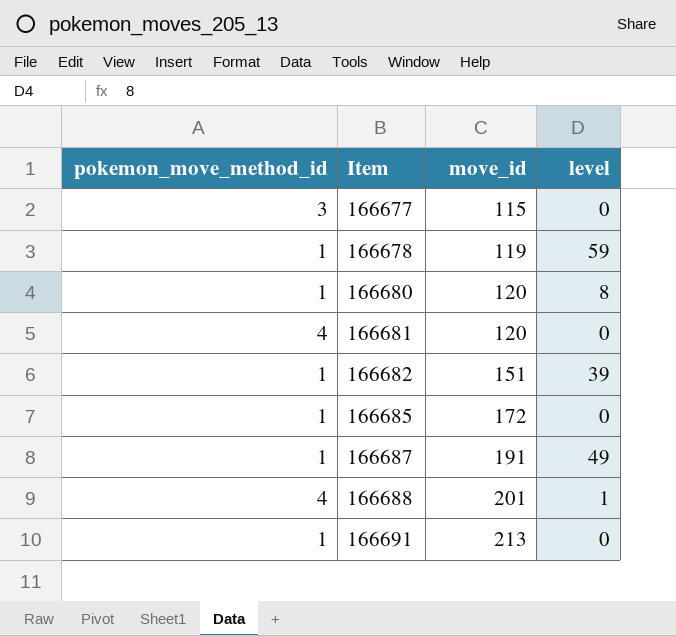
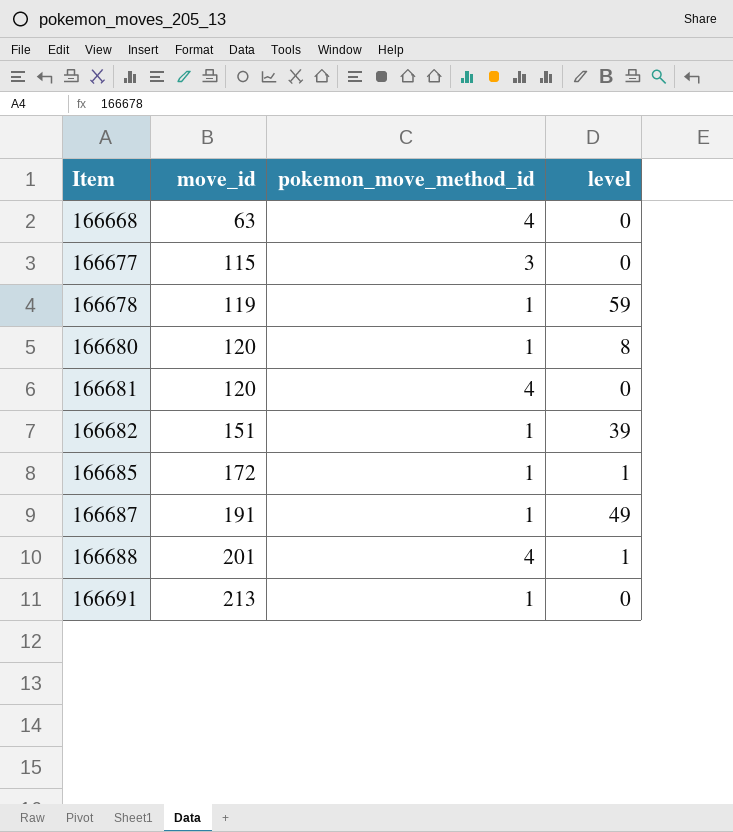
column pokemon_move_method_id | position: 1 -> 3
row 166668: none -> 63 | 4 | 0
166685 | level: 0 -> 1

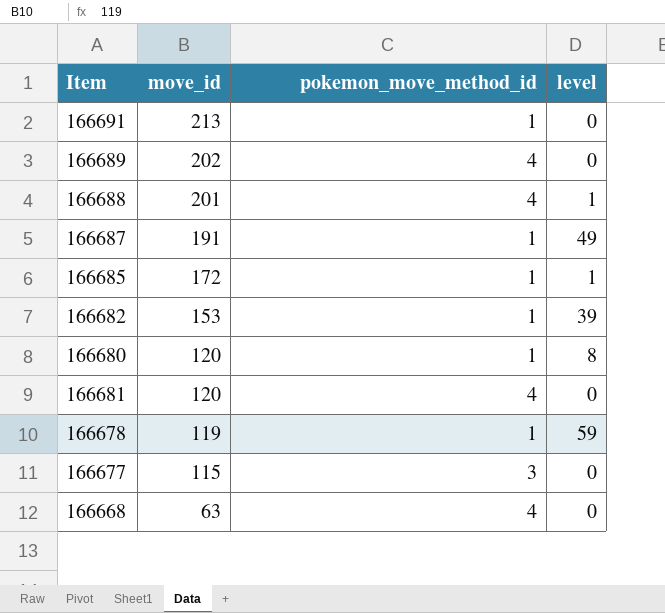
row order: Item ascending -> move_id descending
row 166689: none -> 202 | 4 | 0
166682 | move_id: 151 -> 153

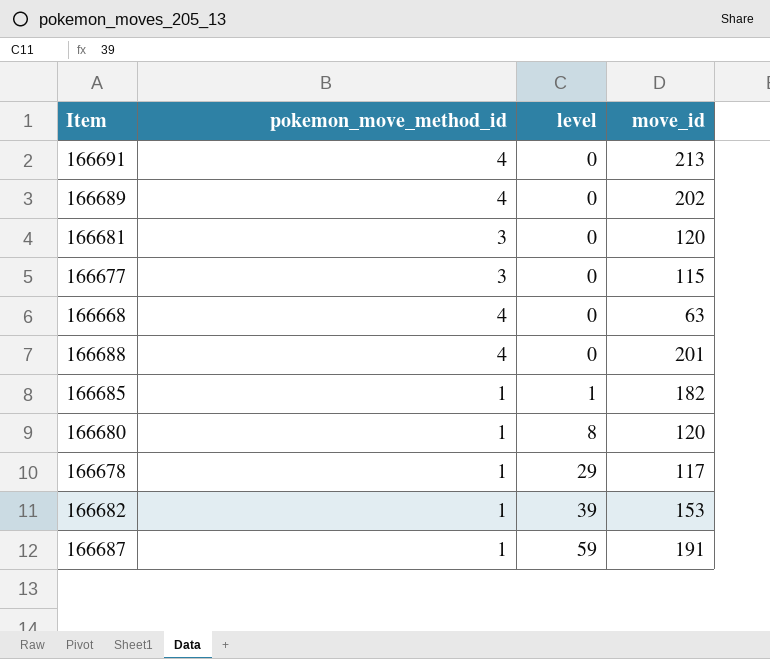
row order: move_id descending -> level ascending
column move_id | position: 2 -> 4
166691 | pokemon_move_method_id: 1 -> 4
166681 | pokemon_move_method_id: 4 -> 3
166688 | level: 1 -> 0
166685 | move_id: 172 -> 182
166678 | level: 59 -> 29
166678 | move_id: 119 -> 117
166687 | level: 49 -> 59

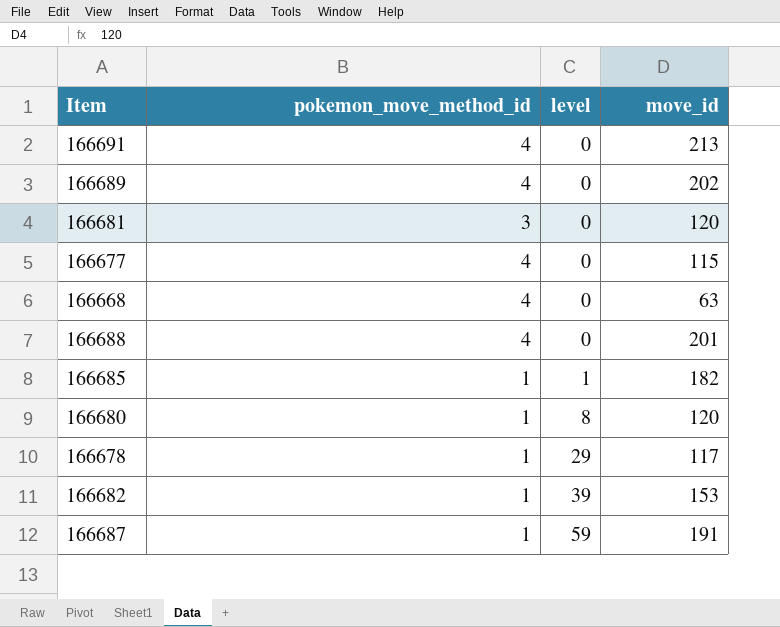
166677 | pokemon_move_method_id: 3 -> 4

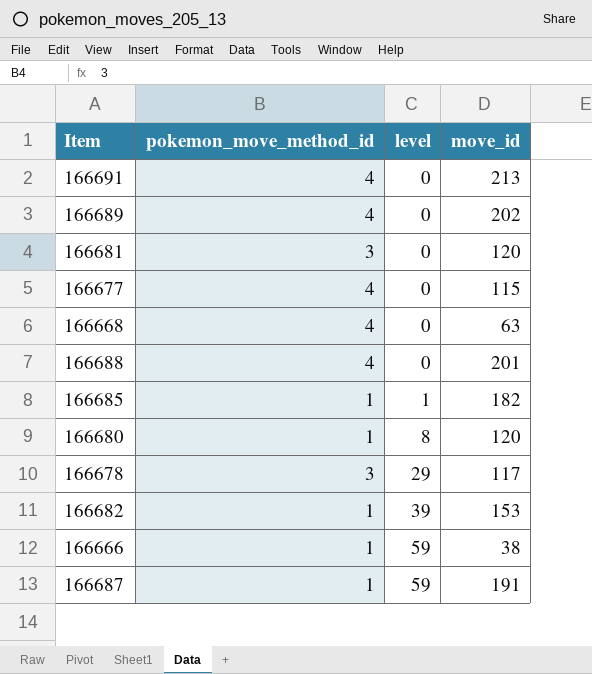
166678 | pokemon_move_method_id: 1 -> 3
row 166666: none -> 1 | 59 | 38

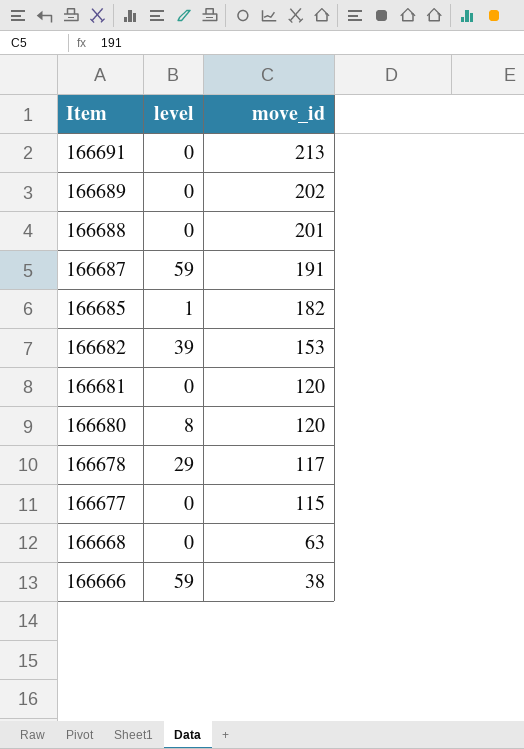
row order: level ascending -> Item descending
column pokemon_move_method_id | position: 2 -> none

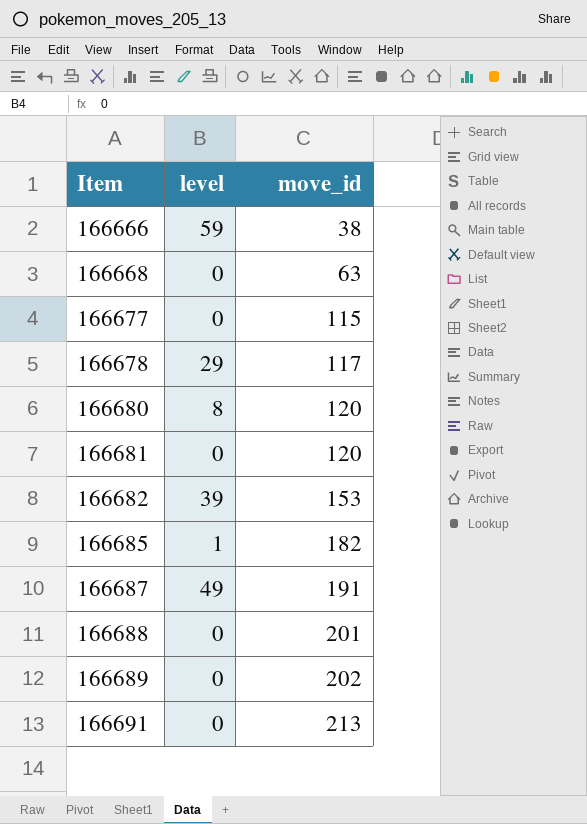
row order: Item descending -> Item ascending
166687 | level: 59 -> 49

